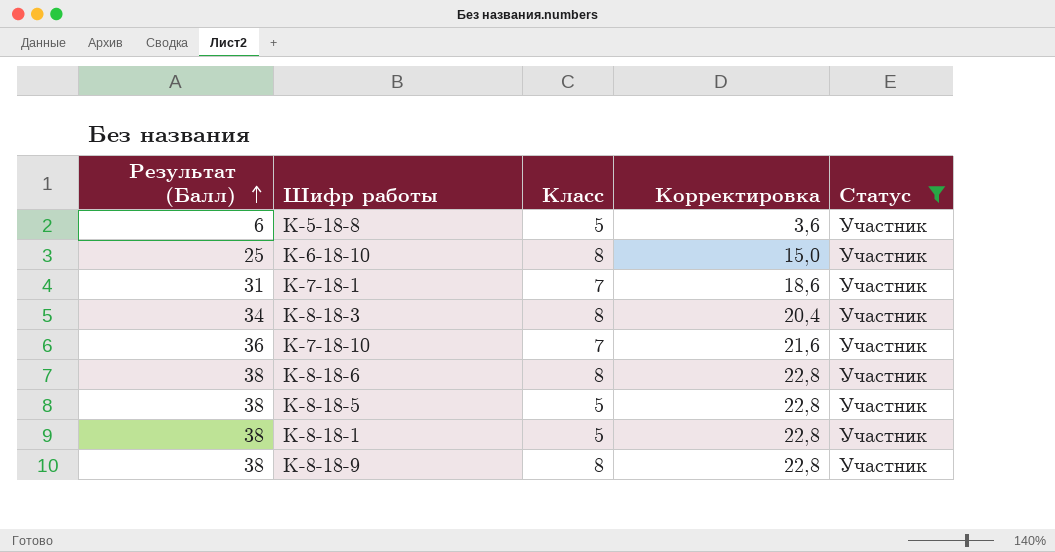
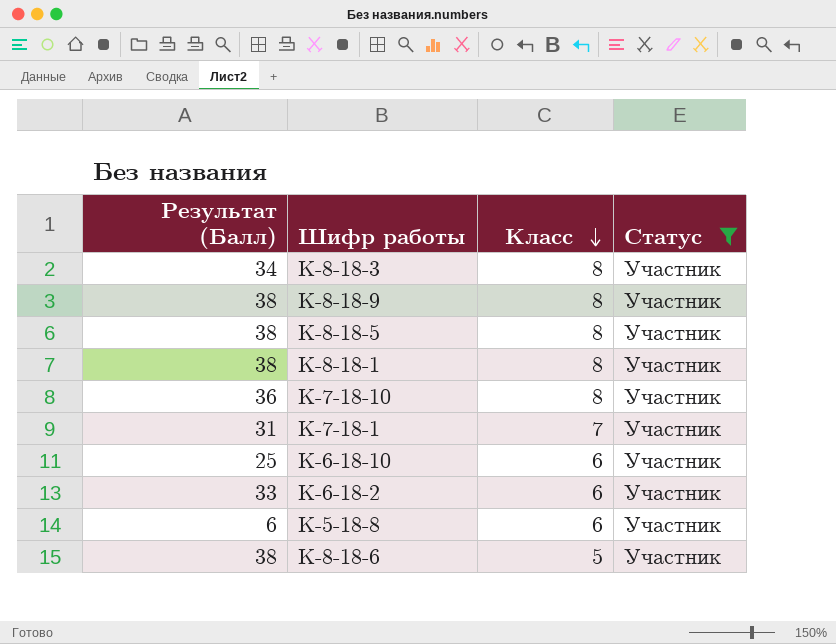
row order: Результат (Балл) ascending -> Класс descending
column Корректировка | formula: [Результат (Балл)] * 0,6 -> none
К-8-18-5 | Класс: 5 -> 8
К-8-18-1 | Класс: 5 -> 8
К-7-18-10 | Класс: 7 -> 8
К-6-18-10 | Класс: 8 -> 6
row К-6-18-2: none -> 33 | 6 | Участник
К-5-18-8 | Класс: 5 -> 6
К-8-18-6 | Класс: 8 -> 5

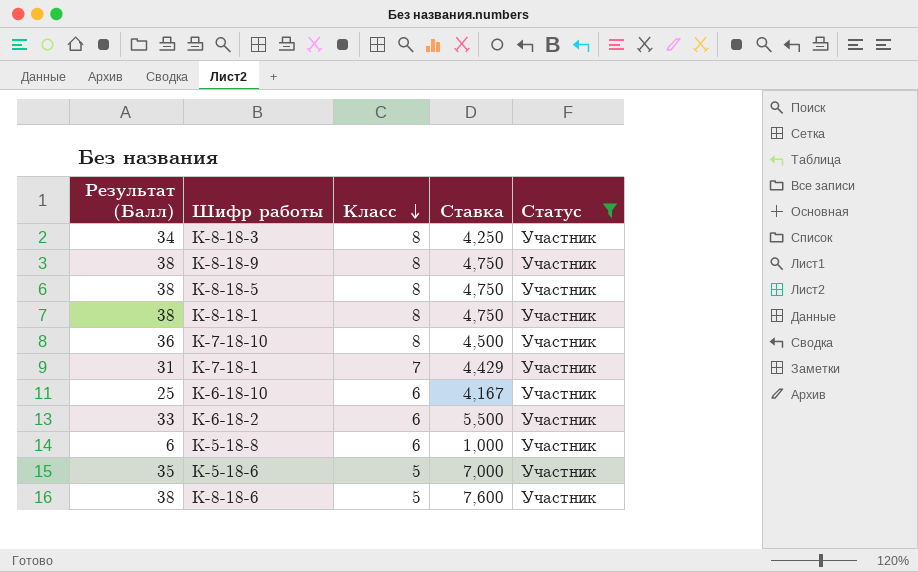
column Ставка | formula: none -> [Результат (Балл)] / [Класс]
row К-5-18-6: none -> 35 | 5 | 7,000 | Участник

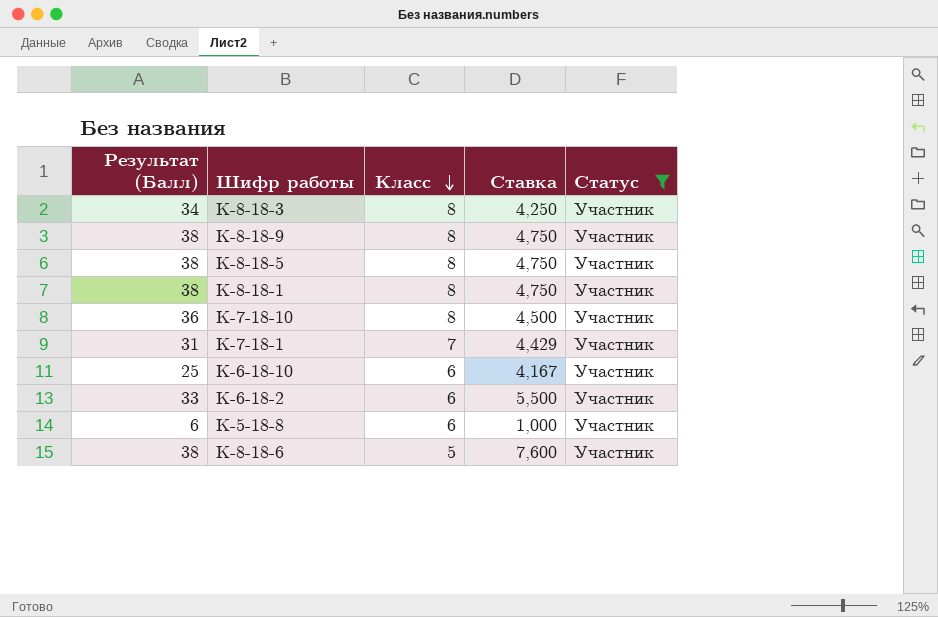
row К-5-18-6: 35 | 5 | 7,000 | Участник -> none

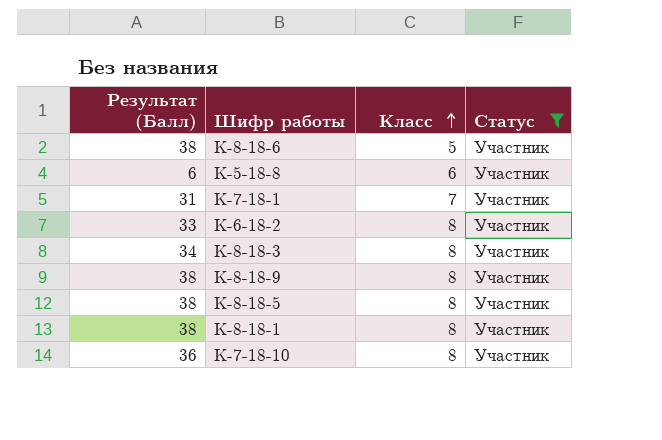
row order: Класс descending -> Класс ascending
column Ставка | formula: [Результат (Балл)] / [Класс] -> none
row К-6-18-10: 25 | 6 | 4,167 | Участник -> none
К-6-18-2 | Класс: 6 -> 8

